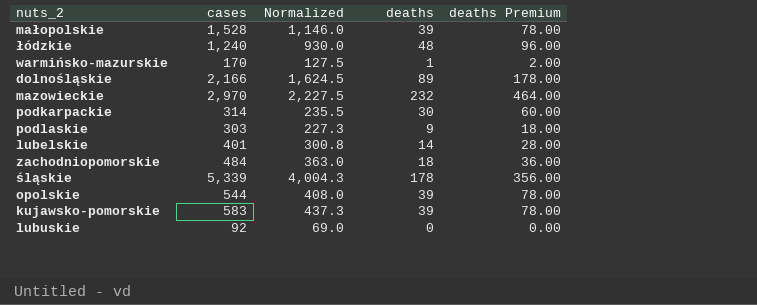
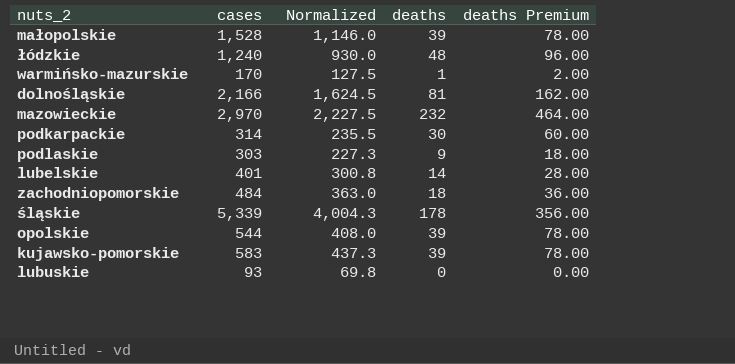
dolnośląskie | deaths: 89 -> 81
dolnośląskie | deaths Premium: 178.00 -> 162.00
lubuskie | cases: 92 -> 93
lubuskie | Normalized: 69.0 -> 69.8

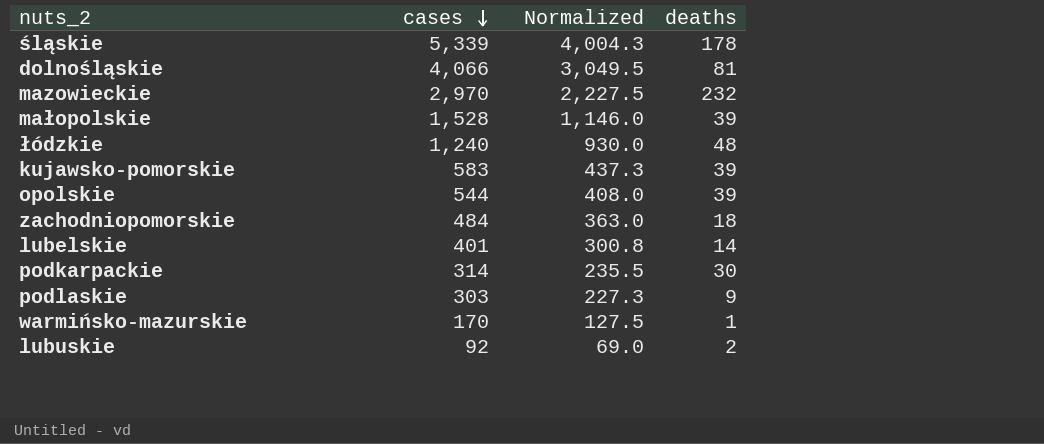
row order: none -> cases descending
column deaths Premium | formula: [deaths] * 2 -> none
dolnośląskie | cases: 2,166 -> 4,066
dolnośląskie | Normalized: 1,624.5 -> 3,049.5
lubuskie | cases: 93 -> 92
lubuskie | Normalized: 69.8 -> 69.0
lubuskie | deaths: 0 -> 2

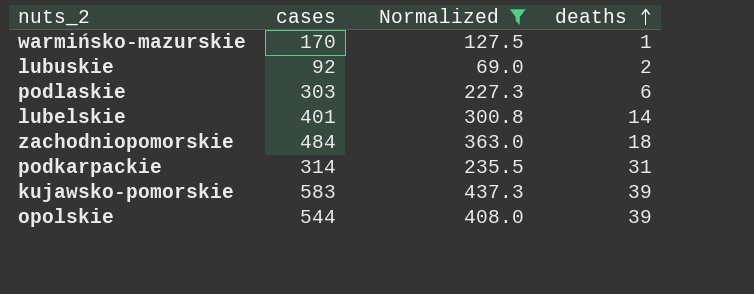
filter: none -> Normalized <= 437.3
row order: cases descending -> deaths ascending
podlaskie | deaths: 9 -> 6
podkarpackie | deaths: 30 -> 31

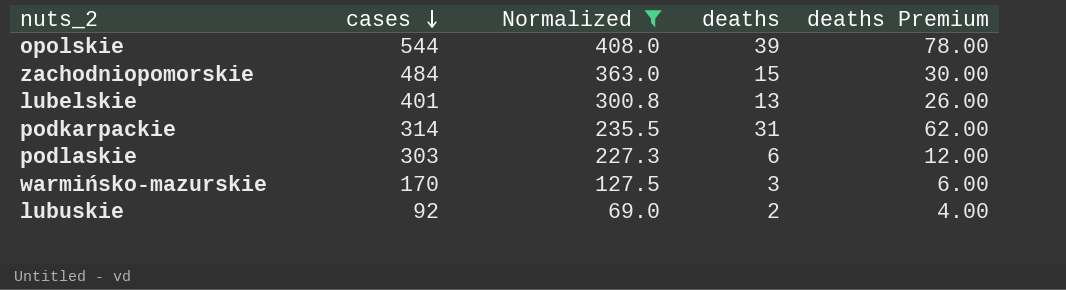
row order: deaths ascending -> cases descending
column deaths Premium | formula: none -> [deaths] * 2
row kujawsko-pomorskie: 583 | 437.3 | 39 -> none
zachodniopomorskie | deaths: 18 -> 15
lubelskie | deaths: 14 -> 13
warmińsko-mazurskie | deaths: 1 -> 3

